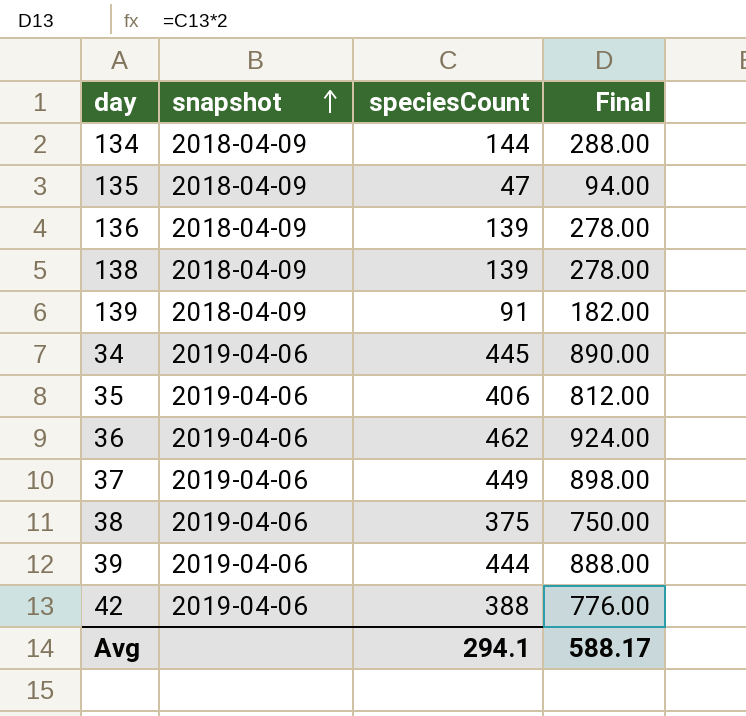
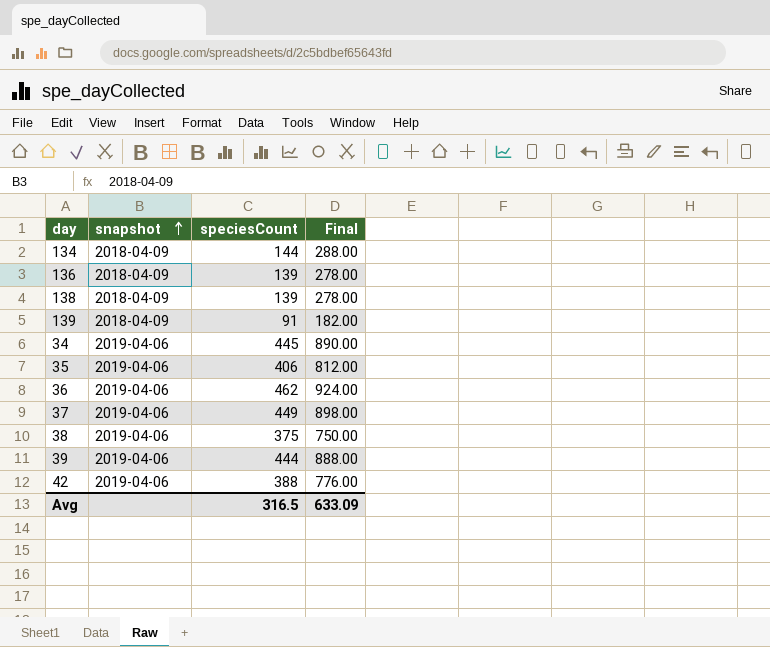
row 135: 2018-04-09 | 47 | 94.00 -> none
Avg | speciesCount: 294.1 -> 316.5
Avg | Final: 588.17 -> 633.09

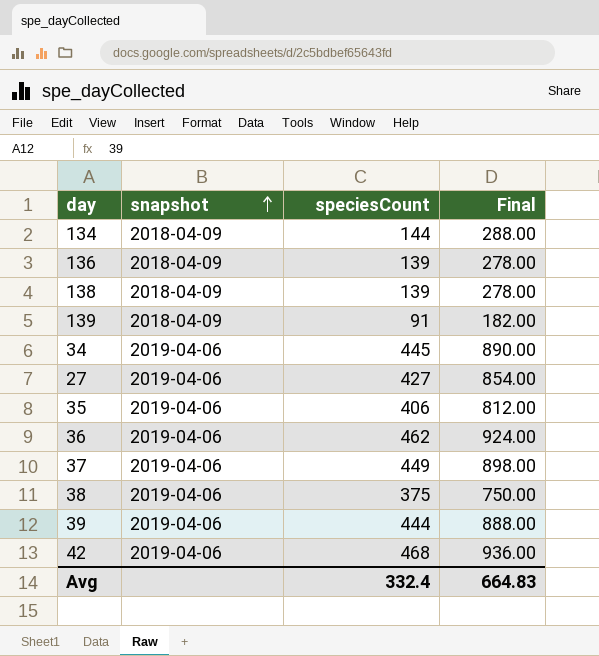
row 27: none -> 2019-04-06 | 427 | 854.00
42 | speciesCount: 388 -> 468
42 | Final: 776.00 -> 936.00
Avg | speciesCount: 316.5 -> 332.4
Avg | Final: 633.09 -> 664.83

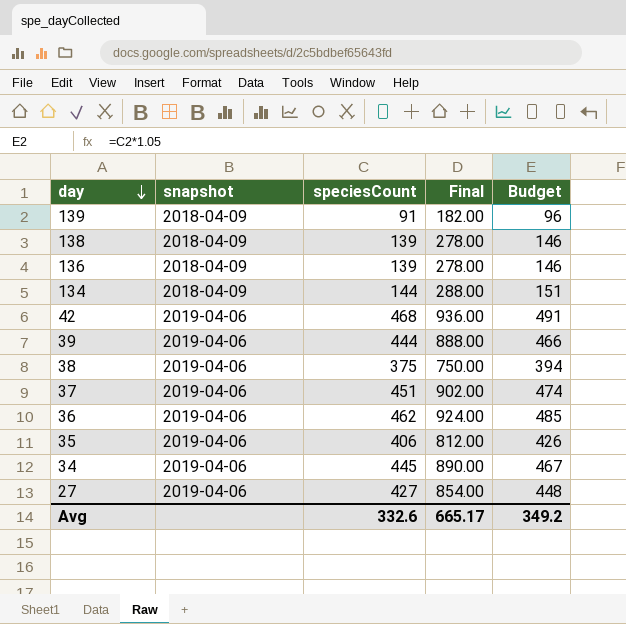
row order: snapshot ascending -> day descending
column Budget | formula: none -> [speciesCount] * 1.05
37 | speciesCount: 449 -> 451
37 | Final: 898.00 -> 902.00
Avg | speciesCount: 332.4 -> 332.6
Avg | Final: 664.83 -> 665.17

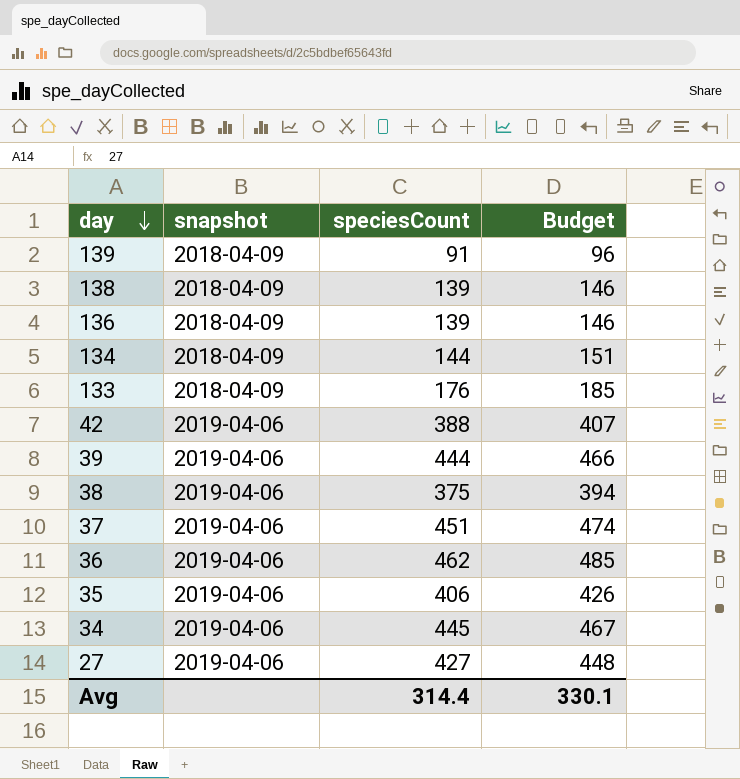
column Final | formula: [speciesCount] * 2 -> none
row 133: none -> 2018-04-09 | 176 | 185
42 | speciesCount: 468 -> 388
42 | Budget: 491 -> 407
Avg | speciesCount: 332.6 -> 314.4
Avg | Budget: 349.2 -> 330.1

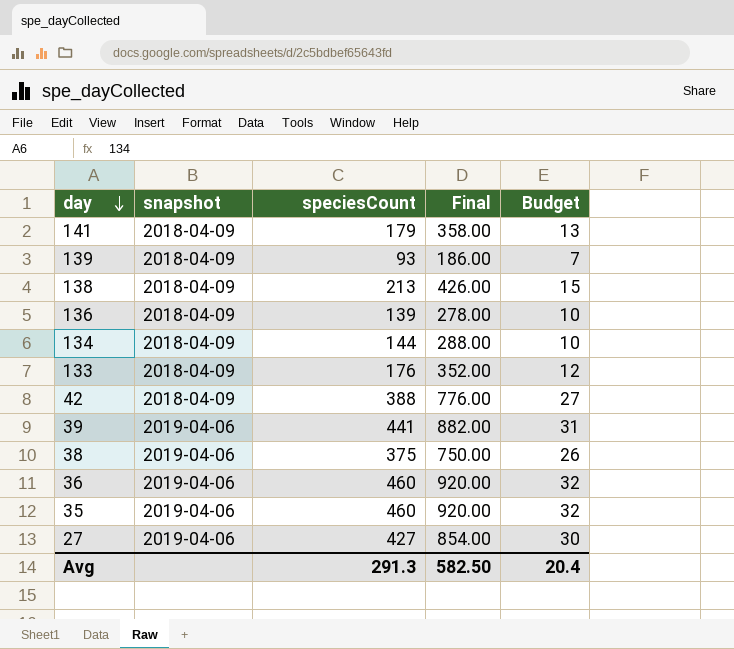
column Final | formula: none -> [speciesCount] * 2
column Budget | formula: [speciesCount] * 1.05 -> [speciesCount] * 0.07
row 37: 2019-04-06 | 451 | 474 -> none
row 34: 2019-04-06 | 445 | 467 -> none
row 141: none -> 2018-04-09 | 179 | 358.00 | 13
139 | speciesCount: 91 -> 93
138 | speciesCount: 139 -> 213
42 | snapshot: 2019-04-06 -> 2018-04-09
39 | speciesCount: 444 -> 441
36 | speciesCount: 462 -> 460
35 | speciesCount: 406 -> 460
Avg | speciesCount: 314.4 -> 291.3
Avg | Budget: 330.1 -> 20.4

